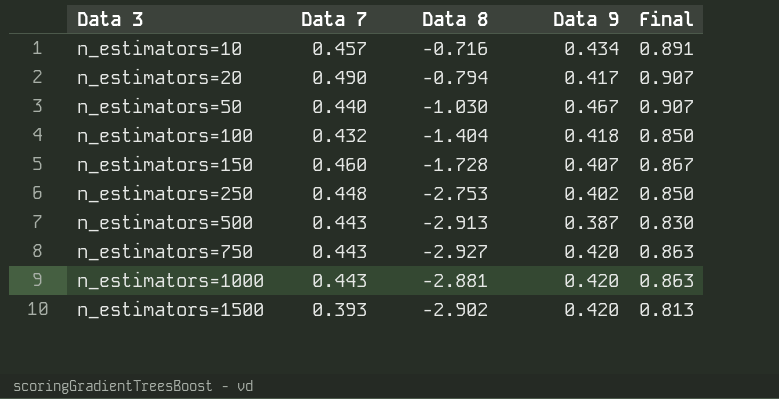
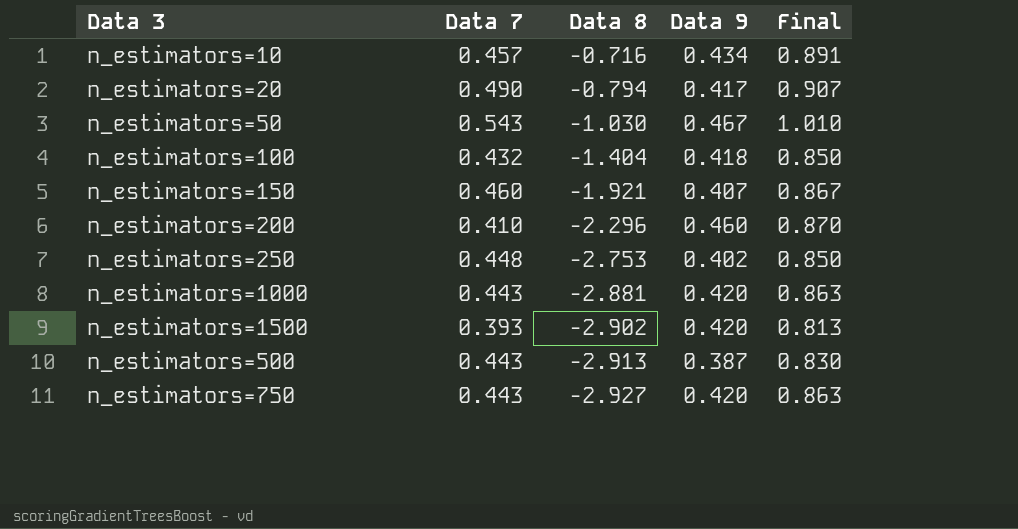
row order: Data 3 ascending -> Data 8 descending
n_estimators=50 | Data 7: 0.440 -> 0.543
n_estimators=50 | Final: 0.907 -> 1.010
n_estimators=150 | Data 8: -1.728 -> -1.921
row n_estimators=200: none -> 0.410 | -2.296 | 0.460 | 0.870

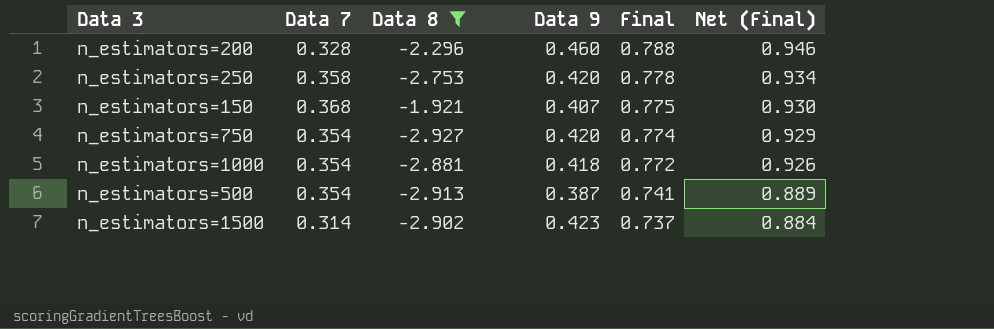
filter: none -> Data 8 <= -1.921
row order: Data 8 descending -> Final descending
column Net (Final) | formula: none -> [Final] * 1.2
n_estimators=200 | Data 7: 0.410 -> 0.328
n_estimators=200 | Final: 0.870 -> 0.788
n_estimators=250 | Data 7: 0.448 -> 0.358
n_estimators=250 | Data 9: 0.402 -> 0.420
n_estimators=250 | Final: 0.850 -> 0.778
n_estimators=150 | Data 7: 0.460 -> 0.368
n_estimators=150 | Final: 0.867 -> 0.775
n_estimators=750 | Data 7: 0.443 -> 0.354
n_estimators=750 | Final: 0.863 -> 0.774
n_estimators=1000 | Data 7: 0.443 -> 0.354
n_estimators=1000 | Data 9: 0.420 -> 0.418
n_estimators=1000 | Final: 0.863 -> 0.772
n_estimators=500 | Data 7: 0.443 -> 0.354
n_estimators=500 | Final: 0.830 -> 0.741
n_estimators=1500 | Data 7: 0.393 -> 0.314
n_estimators=1500 | Data 9: 0.420 -> 0.423
n_estimators=1500 | Final: 0.813 -> 0.737

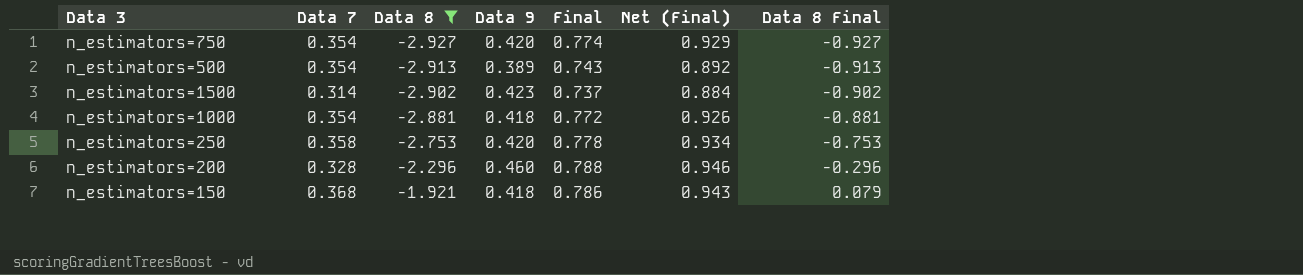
row order: Final descending -> Data 8 ascending
column Data 8 Final | formula: none -> [Data 8] + 2
n_estimators=500 | Data 9: 0.387 -> 0.389
n_estimators=500 | Final: 0.741 -> 0.743
n_estimators=500 | Net (Final): 0.889 -> 0.892
n_estimators=150 | Data 9: 0.407 -> 0.418
n_estimators=150 | Final: 0.775 -> 0.786
n_estimators=150 | Net (Final): 0.930 -> 0.943

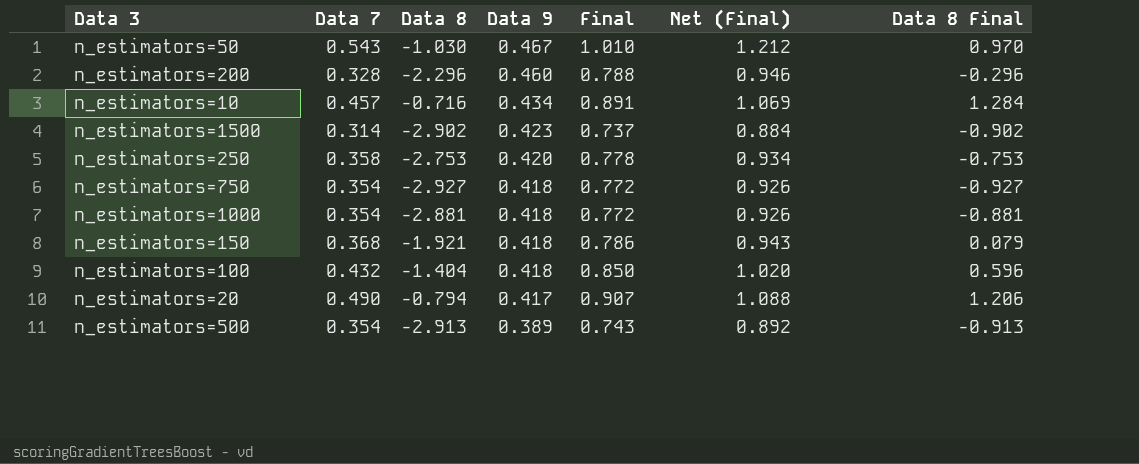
filter: Data 8 <= -1.921 -> none
row order: Data 8 ascending -> Data 9 descending
n_estimators=750 | Data 9: 0.420 -> 0.418
n_estimators=750 | Final: 0.774 -> 0.772
n_estimators=750 | Net (Final): 0.929 -> 0.926

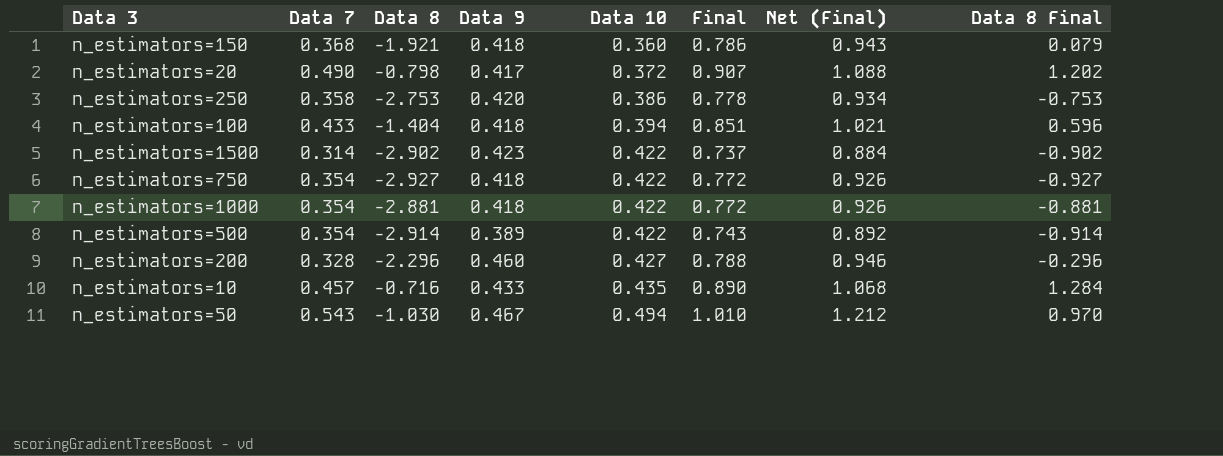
row order: Data 9 descending -> Data 10 ascending
column Data 10 | position: none -> 5
n_estimators=20 | Data 8: -0.794 -> -0.798
n_estimators=20 | Data 8 Final: 1.206 -> 1.202
n_estimators=100 | Data 7: 0.432 -> 0.433
n_estimators=100 | Final: 0.850 -> 0.851
n_estimators=100 | Net (Final): 1.020 -> 1.021
n_estimators=500 | Data 8: -2.913 -> -2.914
n_estimators=500 | Data 8 Final: -0.913 -> -0.914
n_estimators=10 | Data 9: 0.434 -> 0.433
n_estimators=10 | Final: 0.891 -> 0.890
n_estimators=10 | Net (Final): 1.069 -> 1.068

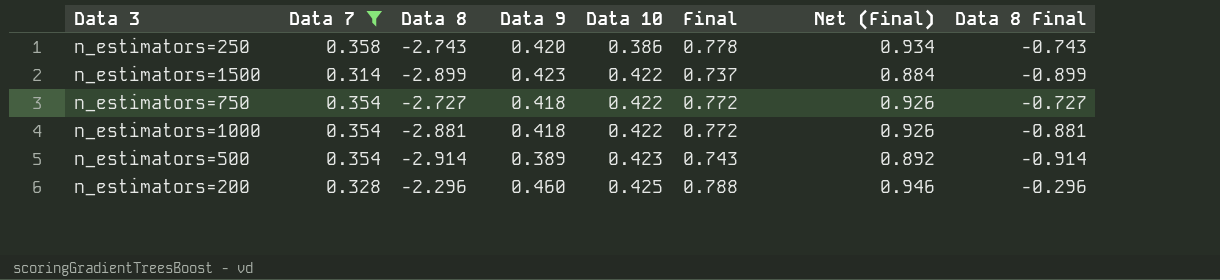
filter: none -> Data 7 <= 0.358
n_estimators=250 | Data 8: -2.753 -> -2.743
n_estimators=250 | Data 8 Final: -0.753 -> -0.743
n_estimators=1500 | Data 8: -2.902 -> -2.899
n_estimators=1500 | Data 8 Final: -0.902 -> -0.899
n_estimators=750 | Data 8: -2.927 -> -2.727
n_estimators=750 | Data 8 Final: -0.927 -> -0.727
n_estimators=500 | Data 10: 0.422 -> 0.423
n_estimators=200 | Data 10: 0.427 -> 0.425

